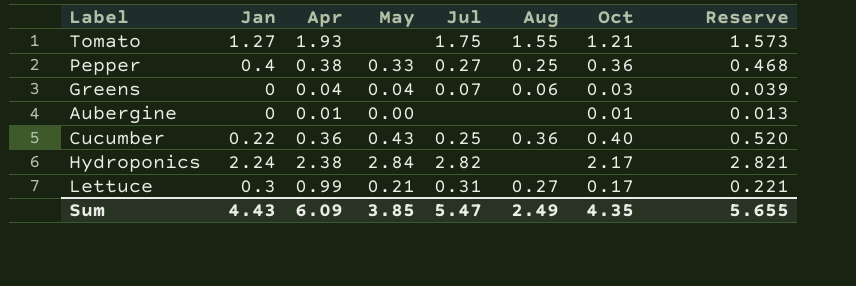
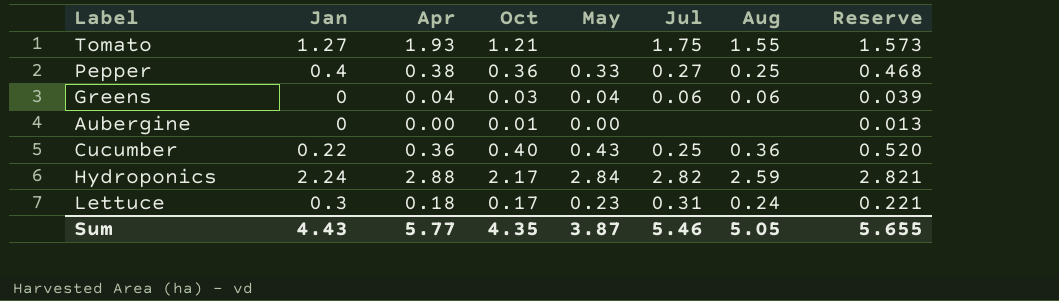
column Oct | position: 7 -> 4
Greens | Jul: 0.07 -> 0.06
Aubergine | Apr: 0.01 -> 0.00
Hydroponics | Apr: 2.38 -> 2.88
Hydroponics | Aug: none -> 2.59
Lettuce | Apr: 0.99 -> 0.18
Lettuce | May: 0.21 -> 0.23
Lettuce | Aug: 0.27 -> 0.24
Sum | Apr: 6.09 -> 5.77
Sum | May: 3.85 -> 3.87
Sum | Jul: 5.47 -> 5.46
Sum | Aug: 2.49 -> 5.05

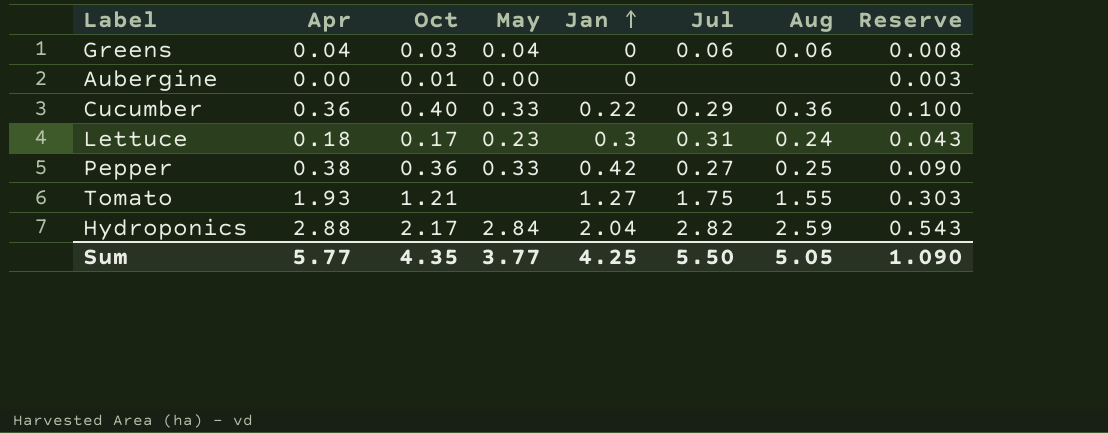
row order: none -> Jan ascending
column Jan | position: 2 -> 5
column Reserve | formula: [Oct] * 1.3 -> [Oct] * 0.25
Cucumber | May: 0.43 -> 0.33
Cucumber | Jul: 0.25 -> 0.29
Pepper | Jan: 0.4 -> 0.42
Hydroponics | Jan: 2.24 -> 2.04
Sum | May: 3.87 -> 3.77
Sum | Jan: 4.43 -> 4.25
Sum | Jul: 5.46 -> 5.50
Sum | Reserve: 5.655 -> 1.090

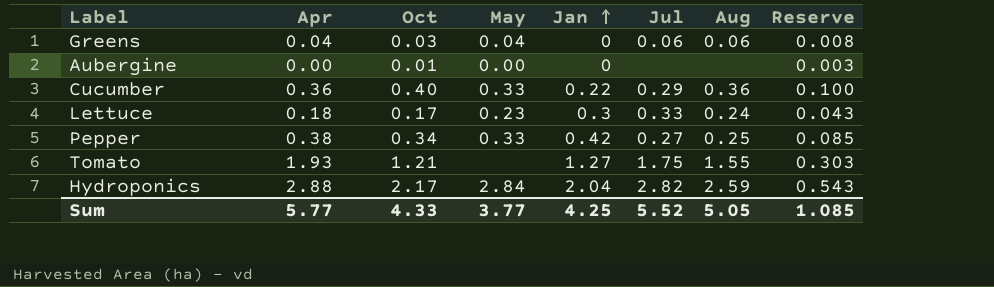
Lettuce | Jul: 0.31 -> 0.33
Pepper | Oct: 0.36 -> 0.34
Pepper | Reserve: 0.090 -> 0.085
Sum | Oct: 4.35 -> 4.33
Sum | Jul: 5.50 -> 5.52
Sum | Reserve: 1.090 -> 1.085

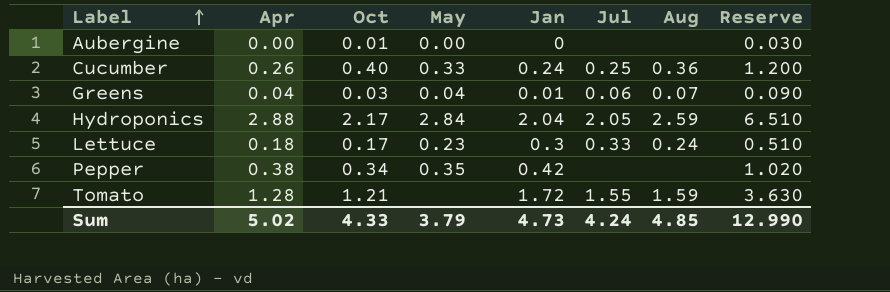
row order: Jan ascending -> Label ascending
column Reserve | formula: [Oct] * 0.25 -> [Oct] * 3
Cucumber | Apr: 0.36 -> 0.26
Cucumber | Jan: 0.22 -> 0.24
Cucumber | Jul: 0.29 -> 0.25
Greens | Jan: 0 -> 0.01
Greens | Aug: 0.06 -> 0.07
Hydroponics | Jul: 2.82 -> 2.05
Pepper | May: 0.33 -> 0.35
Pepper | Jul: 0.27 -> none
Pepper | Aug: 0.25 -> none
Tomato | Apr: 1.93 -> 1.28
Tomato | Jan: 1.27 -> 1.72
Tomato | Jul: 1.75 -> 1.55
Tomato | Aug: 1.55 -> 1.59
Sum | Apr: 5.77 -> 5.02
Sum | May: 3.77 -> 3.79
Sum | Jan: 4.25 -> 4.73
Sum | Jul: 5.52 -> 4.24
Sum | Aug: 5.05 -> 4.85
Sum | Reserve: 1.085 -> 12.990

